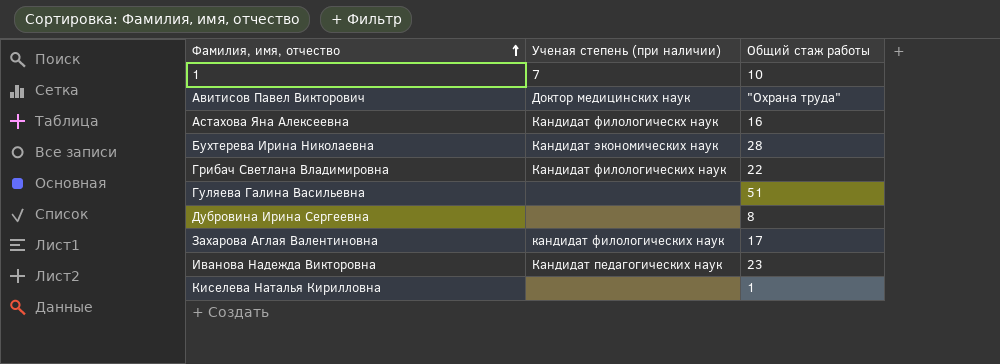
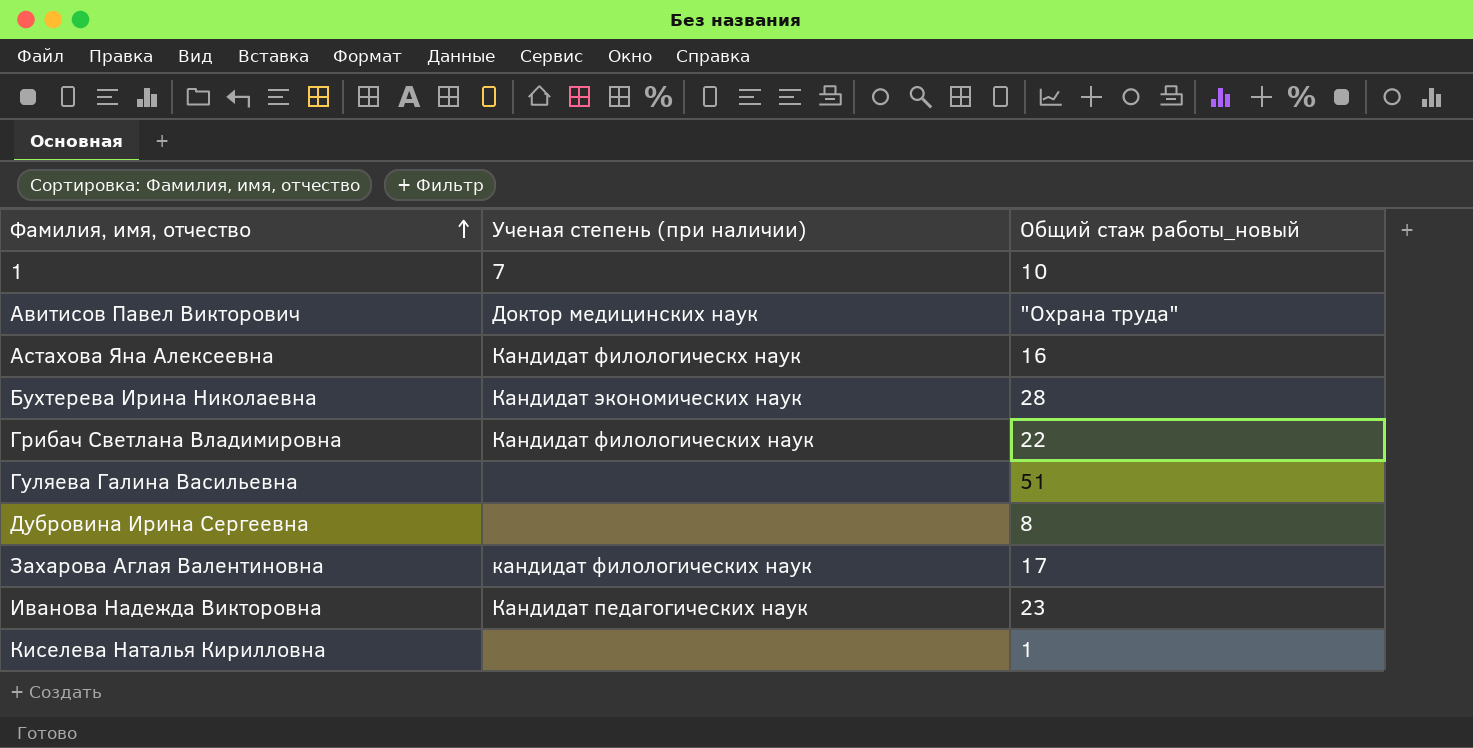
column name: Общий стаж работы -> Общий стаж работы_новый

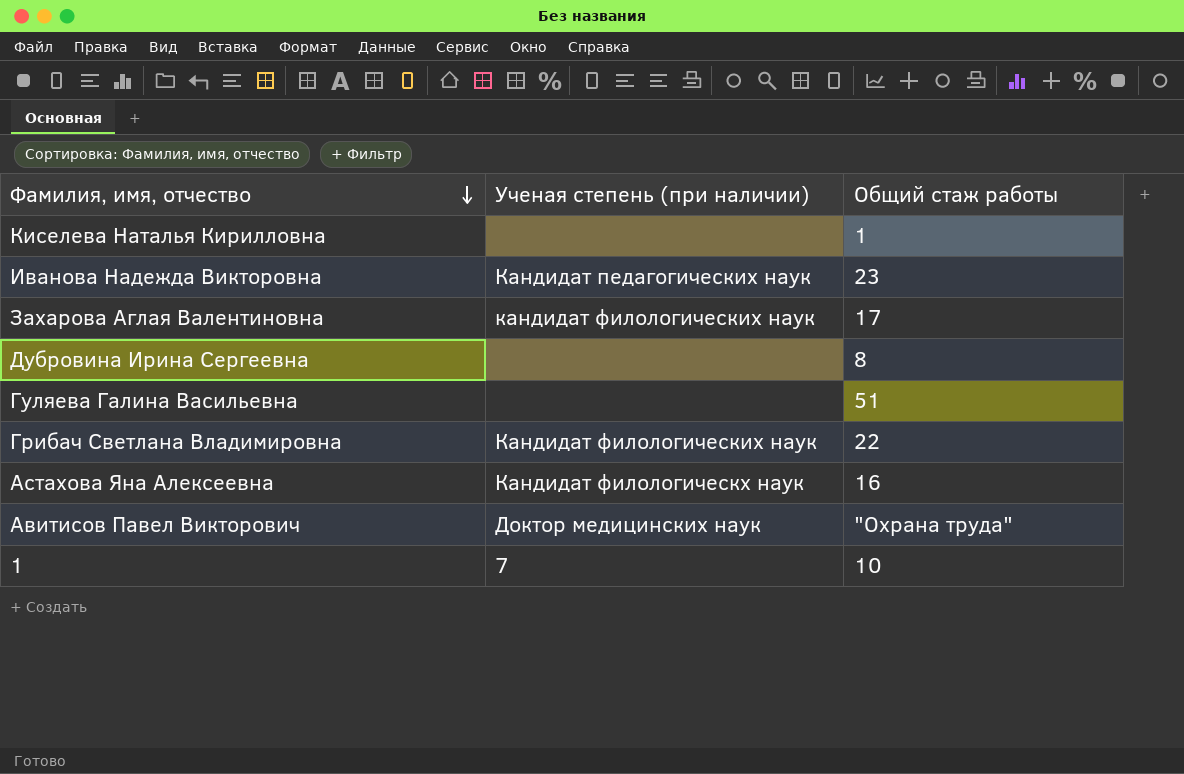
row order: Фамилия, имя, отчество ascending -> Фамилия, имя, отчество descending
column name: Общий стаж работы_новый -> Общий стаж работы
row Бухтерева Ирина Николаевна: Кандидат экономических наук | 28 -> none

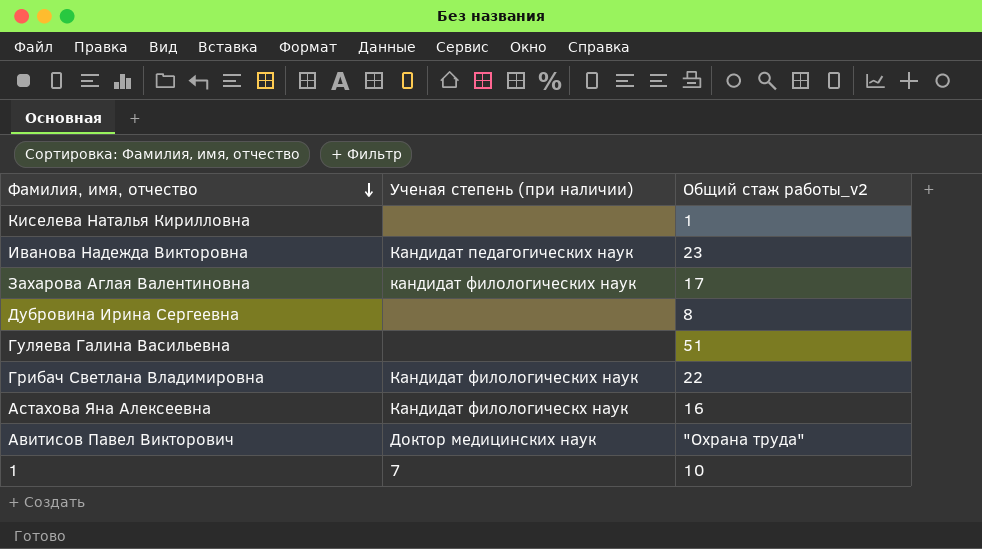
column name: Общий стаж работы -> Общий стаж работы_v2

